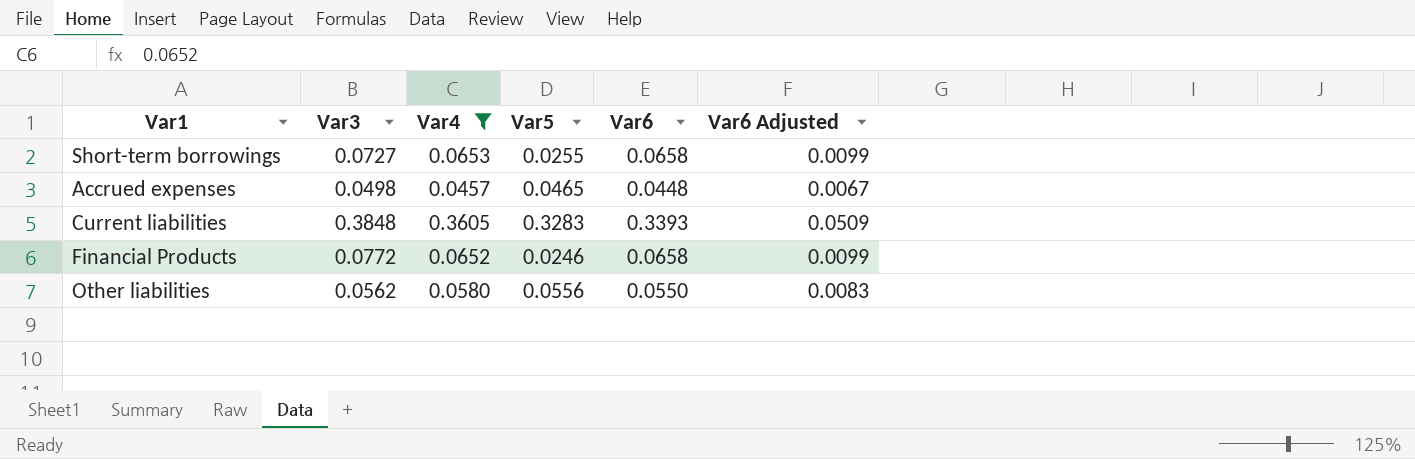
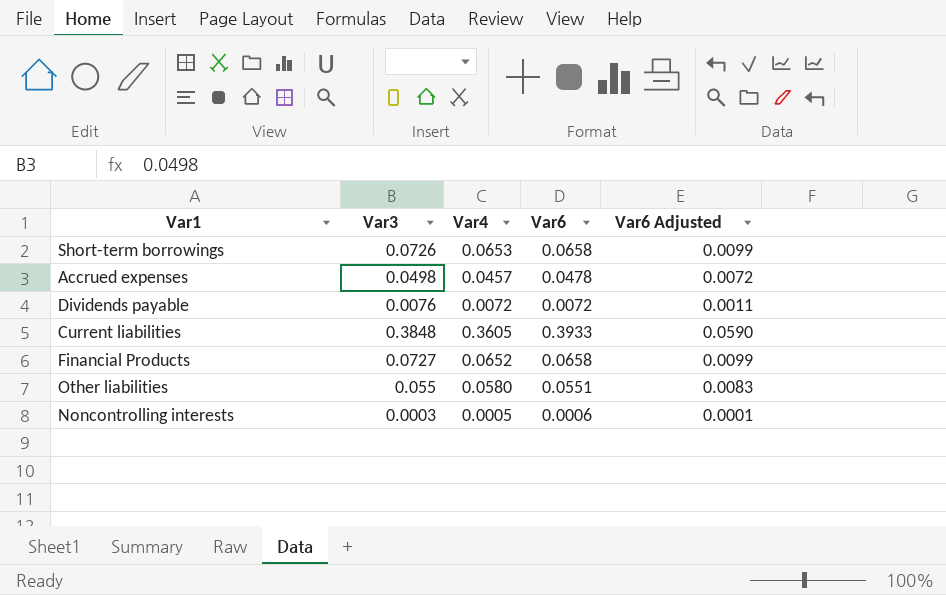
filter: Var4 >= 0.0457 -> none
column Var5 | position: 4 -> none
Short-term borrowings | Var3: 0.0727 -> 0.0726
Accrued expenses | Var6: 0.0448 -> 0.0478
Accrued expenses | Var6 Adjusted: 0.0067 -> 0.0072
Current liabilities | Var6: 0.3393 -> 0.3933
Current liabilities | Var6 Adjusted: 0.0509 -> 0.0590
Financial Products | Var3: 0.0772 -> 0.0727
Other liabilities | Var3: 0.0562 -> 0.055
Other liabilities | Var6: 0.0550 -> 0.0551

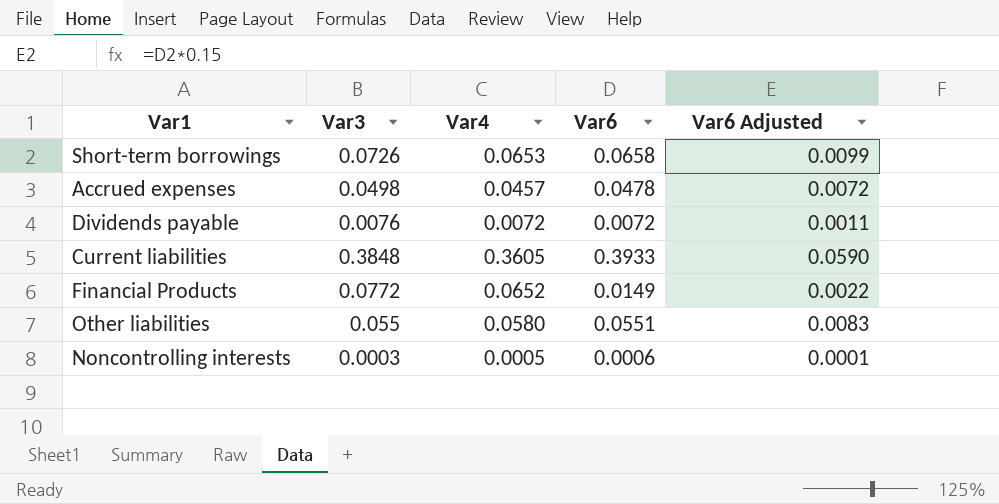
Financial Products | Var3: 0.0727 -> 0.0772
Financial Products | Var6: 0.0658 -> 0.0149
Financial Products | Var6 Adjusted: 0.0099 -> 0.0022

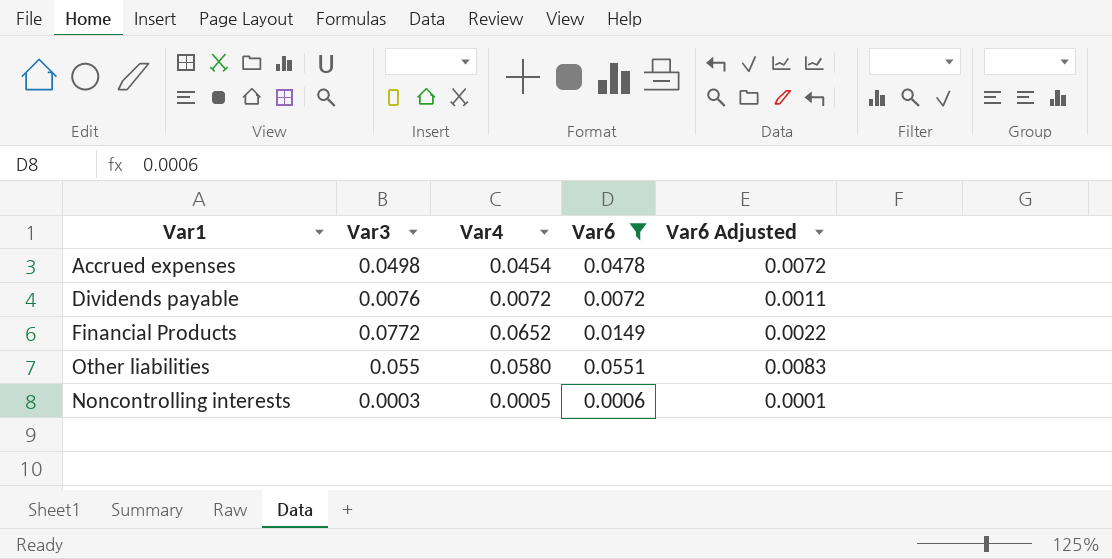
filter: none -> Var6 <= 0.0551
Accrued expenses | Var4: 0.0457 -> 0.0454

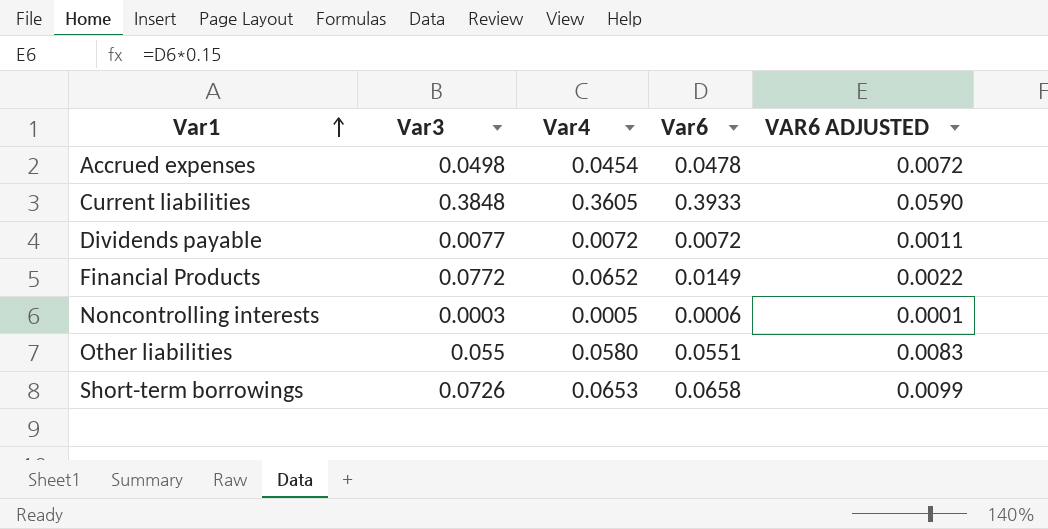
filter: Var6 <= 0.0551 -> none
row order: none -> Var1 ascending
column name: Var6 Adjusted -> VAR6 ADJUSTED
Dividends payable | Var3: 0.0076 -> 0.0077

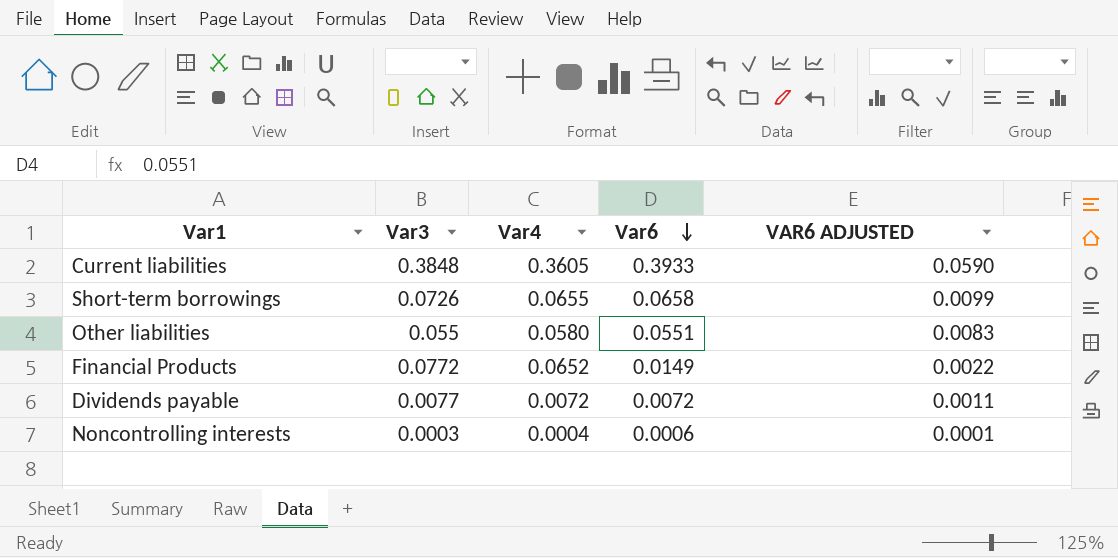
row order: Var1 ascending -> Var6 descending
row Accrued expenses: 0.0498 | 0.0454 | 0.0478 | 0.0072 -> none
Short-term borrowings | Var4: 0.0653 -> 0.0655
Noncontrolling interests | Var4: 0.0005 -> 0.0004

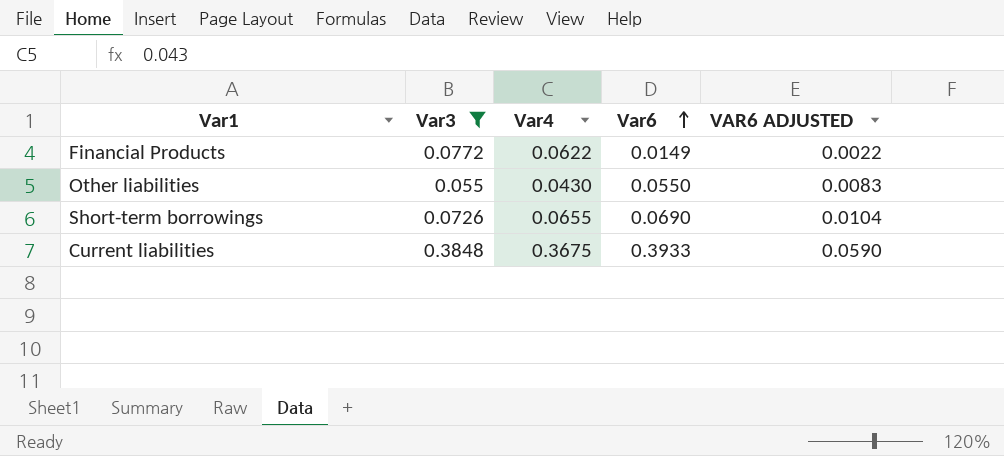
filter: none -> Var3 >= 0.055
row order: Var6 descending -> Var6 ascending
Financial Products | Var4: 0.0652 -> 0.0622
Other liabilities | Var4: 0.0580 -> 0.0430
Other liabilities | Var6: 0.0551 -> 0.0550
Short-term borrowings | Var6: 0.0658 -> 0.0690
Short-term borrowings | VAR6 ADJUSTED: 0.0099 -> 0.0104
Current liabilities | Var4: 0.3605 -> 0.3675

